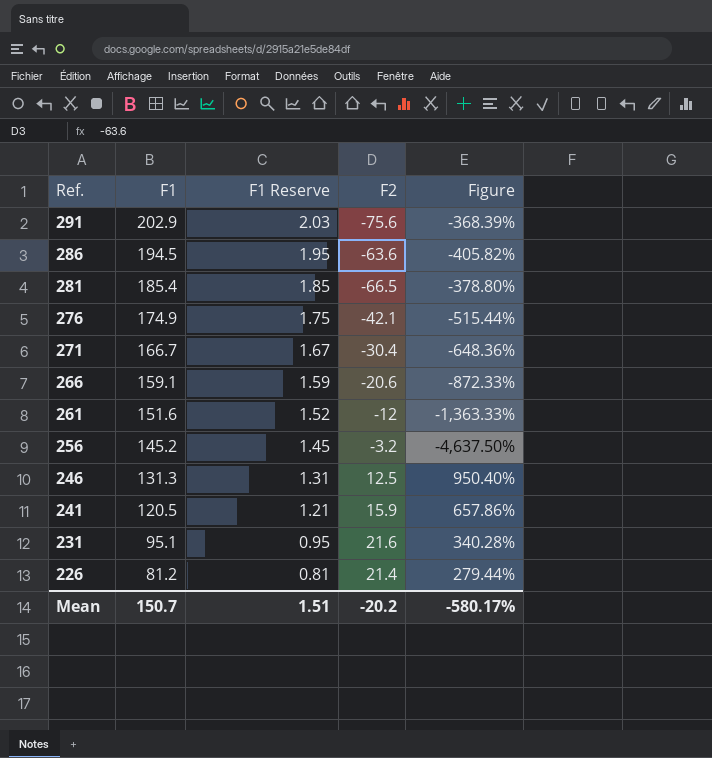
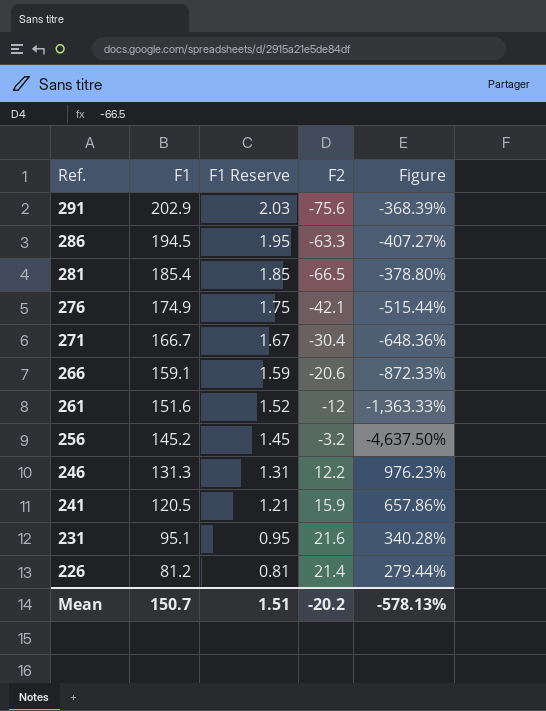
286 | F2: -63.6 -> -63.3
286 | Figure: -405.82% -> -407.27%
246 | F2: 12.5 -> 12.2
246 | Figure: 950.40% -> 976.23%
Mean | Figure: -580.17% -> -578.13%

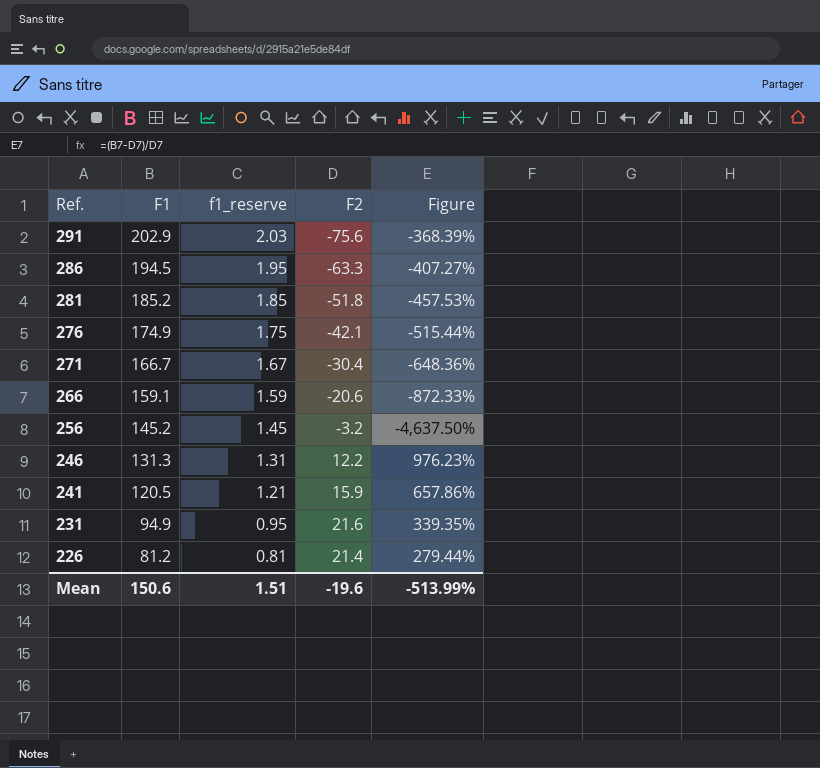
column name: F1 Reserve -> f1_reserve
row 261: 151.6 | 1.52 | -12 | -1,363.33% -> none
281 | F1: 185.4 -> 185.2
281 | F2: -66.5 -> -51.8
281 | Figure: -378.80% -> -457.53%
231 | F1: 95.1 -> 94.9
231 | Figure: 340.28% -> 339.35%
Mean | F1: 150.7 -> 150.6
Mean | F2: -20.2 -> -19.6
Mean | Figure: -578.13% -> -513.99%

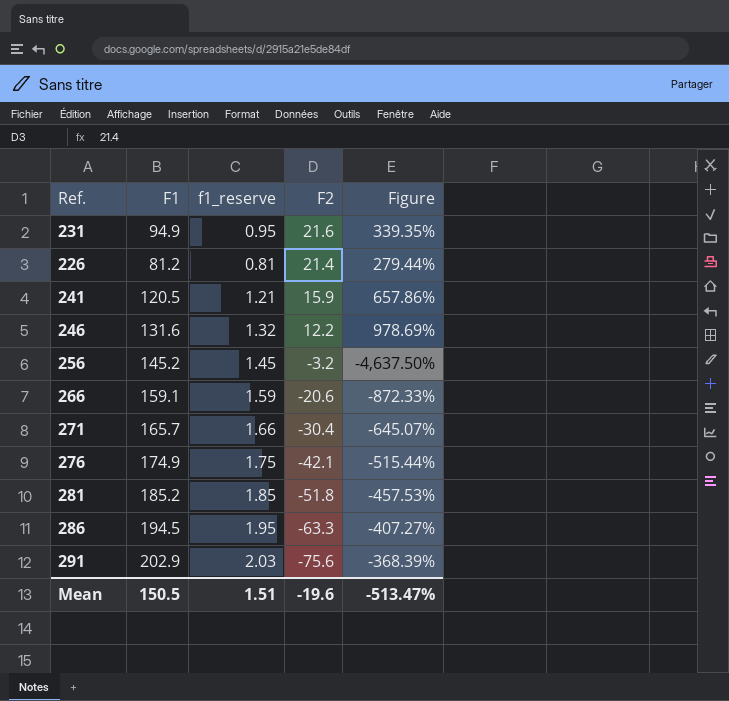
row order: Ref. descending -> F2 descending
246 | F1: 131.3 -> 131.6
246 | f1_reserve: 1.31 -> 1.32
246 | Figure: 976.23% -> 978.69%
271 | F1: 166.7 -> 165.7
271 | f1_reserve: 1.67 -> 1.66
271 | Figure: -648.36% -> -645.07%
Mean | F1: 150.6 -> 150.5
Mean | Figure: -513.99% -> -513.47%

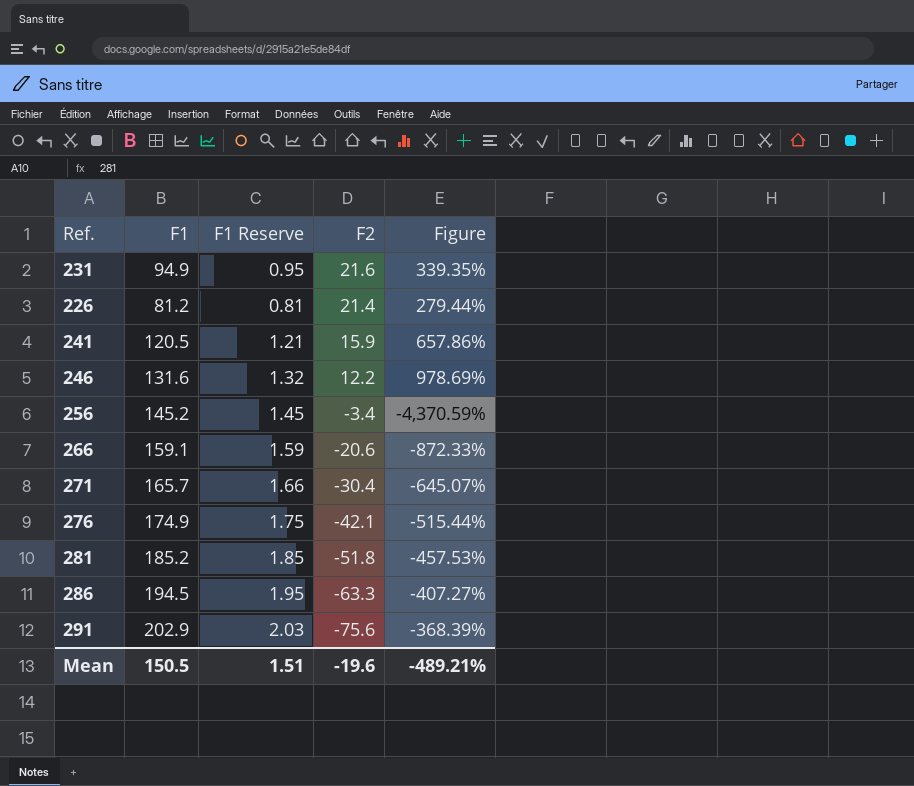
column name: f1_reserve -> F1 Reserve
256 | F2: -3.2 -> -3.4
256 | Figure: -4,637.50% -> -4,370.59%
Mean | Figure: -513.47% -> -489.21%

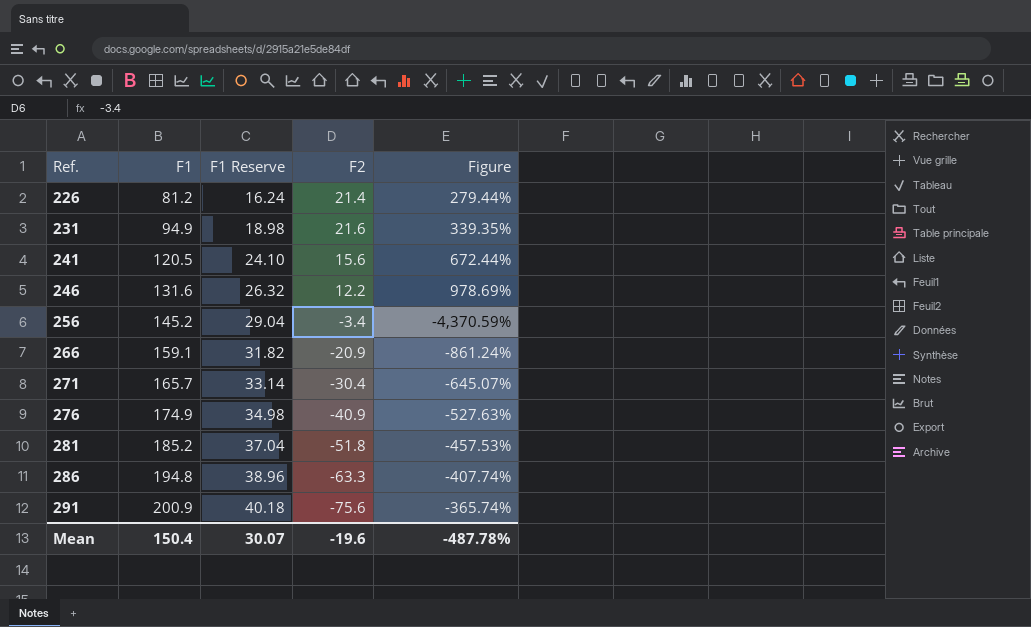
row order: F2 descending -> Ref. ascending
column F1 Reserve | formula: [F1] * 0.01 -> [F1] * 0.2
241 | F2: 15.9 -> 15.6
241 | Figure: 657.86% -> 672.44%
266 | F2: -20.6 -> -20.9
266 | Figure: -872.33% -> -861.24%
276 | F2: -42.1 -> -40.9
276 | Figure: -515.44% -> -527.63%
286 | F1: 194.5 -> 194.8
286 | Figure: -407.27% -> -407.74%
291 | F1: 202.9 -> 200.9
291 | Figure: -368.39% -> -365.74%
Mean | F1: 150.5 -> 150.4
Mean | F1 Reserve: 1.51 -> 30.07
Mean | Figure: -489.21% -> -487.78%

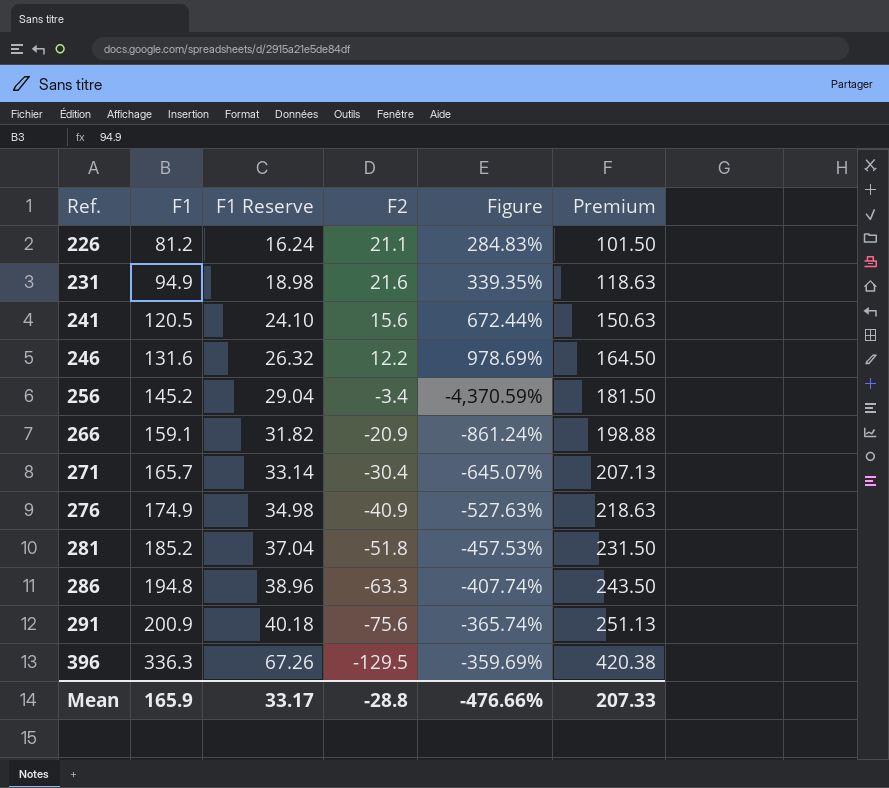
column Premium | formula: none -> [F1] * 1.25
226 | F2: 21.4 -> 21.1
226 | Figure: 279.44% -> 284.83%
row 396: none -> 336.3 | 67.26 | -129.5 | -359.69% | 420.38
Mean | F1: 150.4 -> 165.9
Mean | F1 Reserve: 30.07 -> 33.17
Mean | F2: -19.6 -> -28.8
Mean | Figure: -487.78% -> -476.66%

